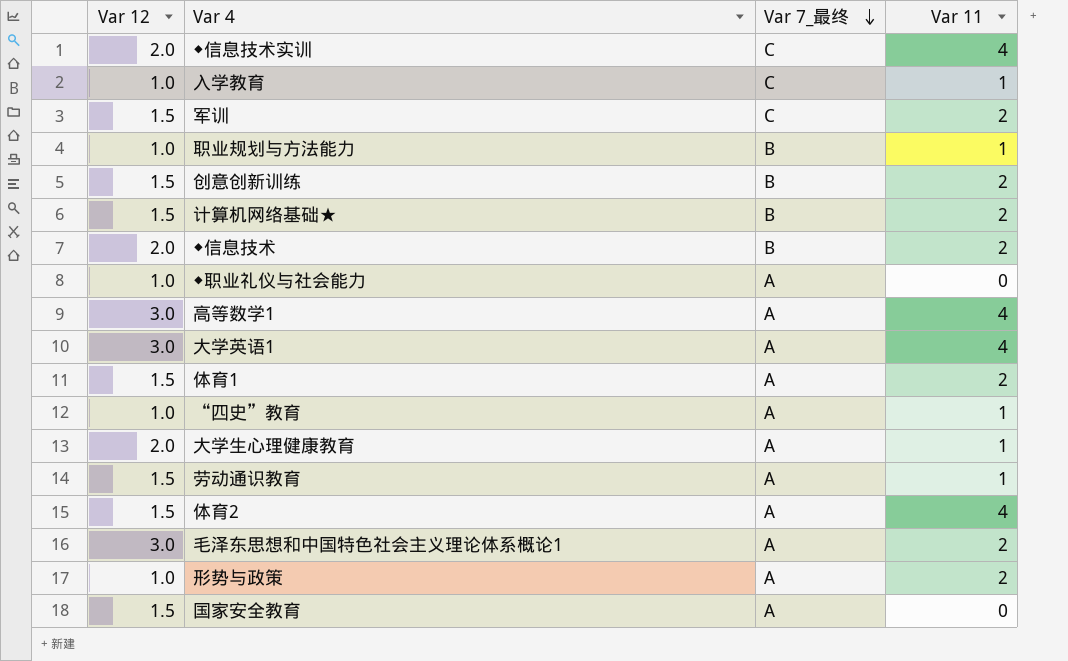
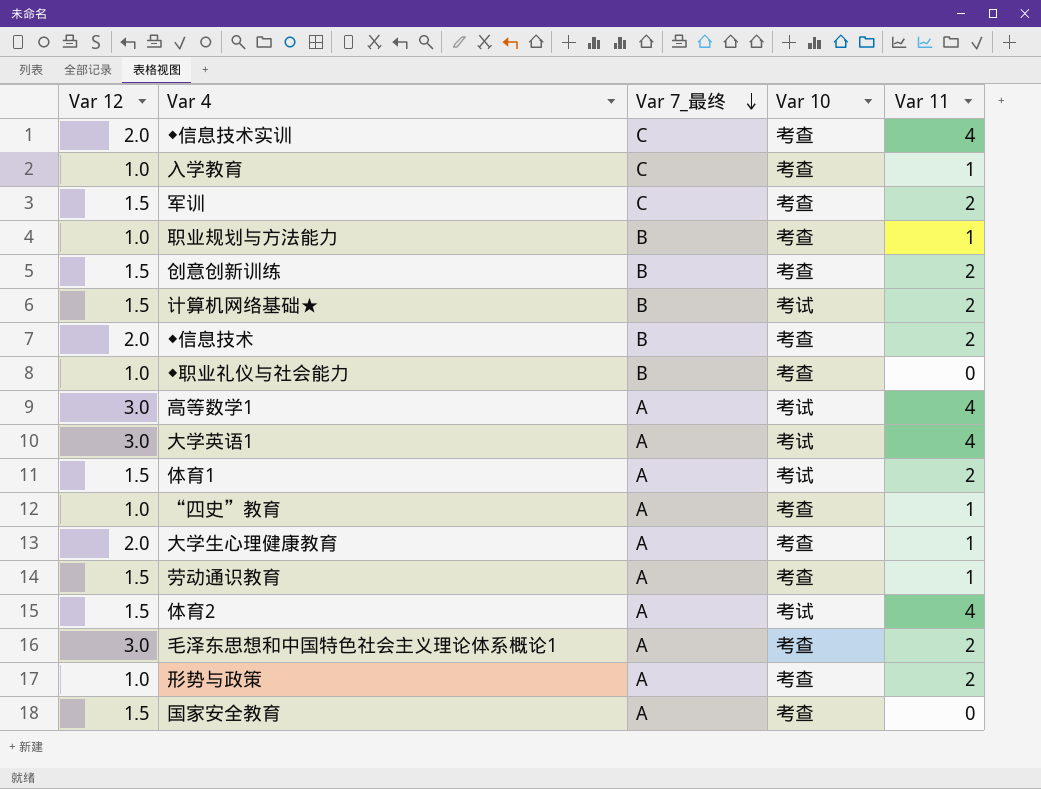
column Var 10 | position: none -> 4
◆职业礼仪与社会能力 | Var 7_最终: A -> B

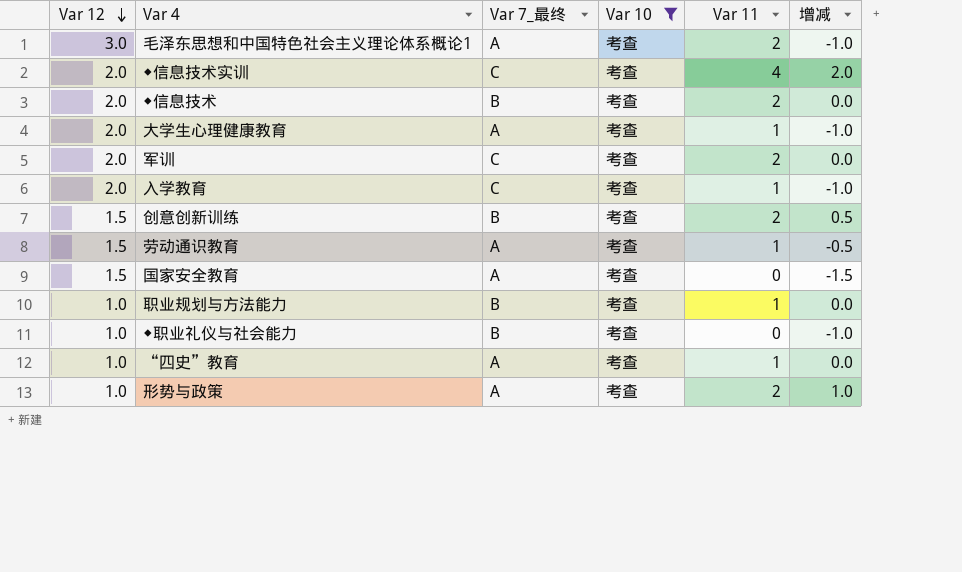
filter: none -> Var 10 = 考查
row order: Var 7_最终 descending -> Var 12 descending
column 增减 | formula: none -> [Var 11] - [Var 12]
军训 | Var 12: 1.5 -> 2.0
入学教育 | Var 12: 1.0 -> 2.0

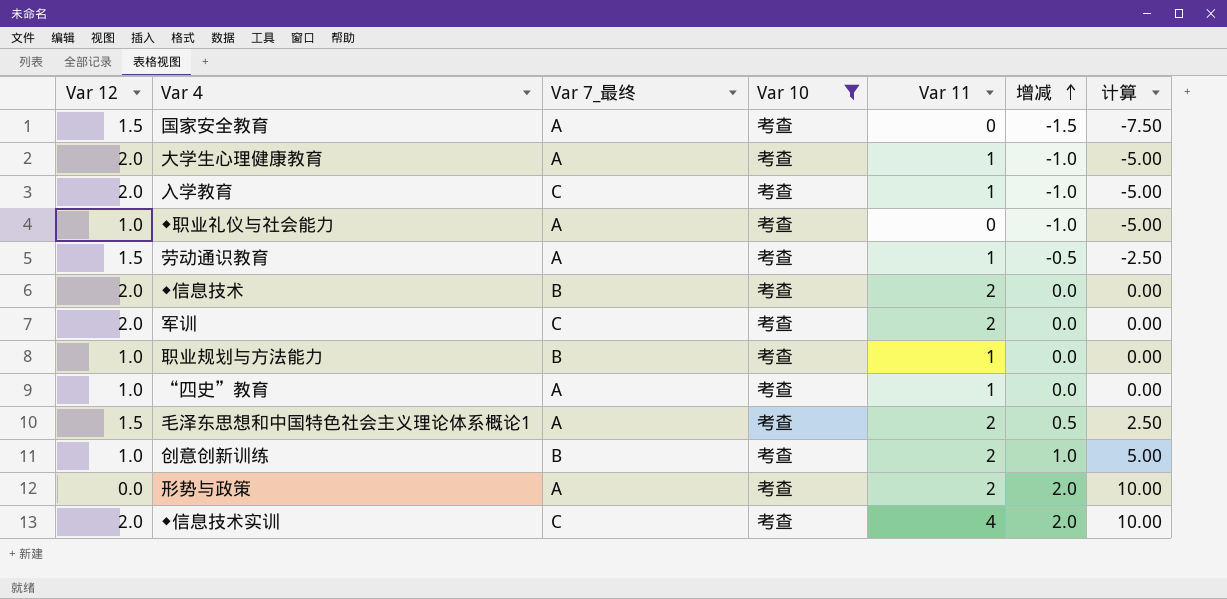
row order: Var 12 descending -> 增减 ascending
column 计算 | formula: none -> [增减] * 5
◆职业礼仪与社会能力 | Var 7_最终: B -> A
毛泽东思想和中国特色社会主义理论体系概论1 | Var 12: 3.0 -> 1.5
毛泽东思想和中国特色社会主义理论体系概论1 | 增减: -1.0 -> 0.5
创意创新训练 | Var 12: 1.5 -> 1.0
创意创新训练 | 增减: 0.5 -> 1.0
形势与政策 | Var 12: 1.0 -> 0.0
形势与政策 | 增减: 1.0 -> 2.0

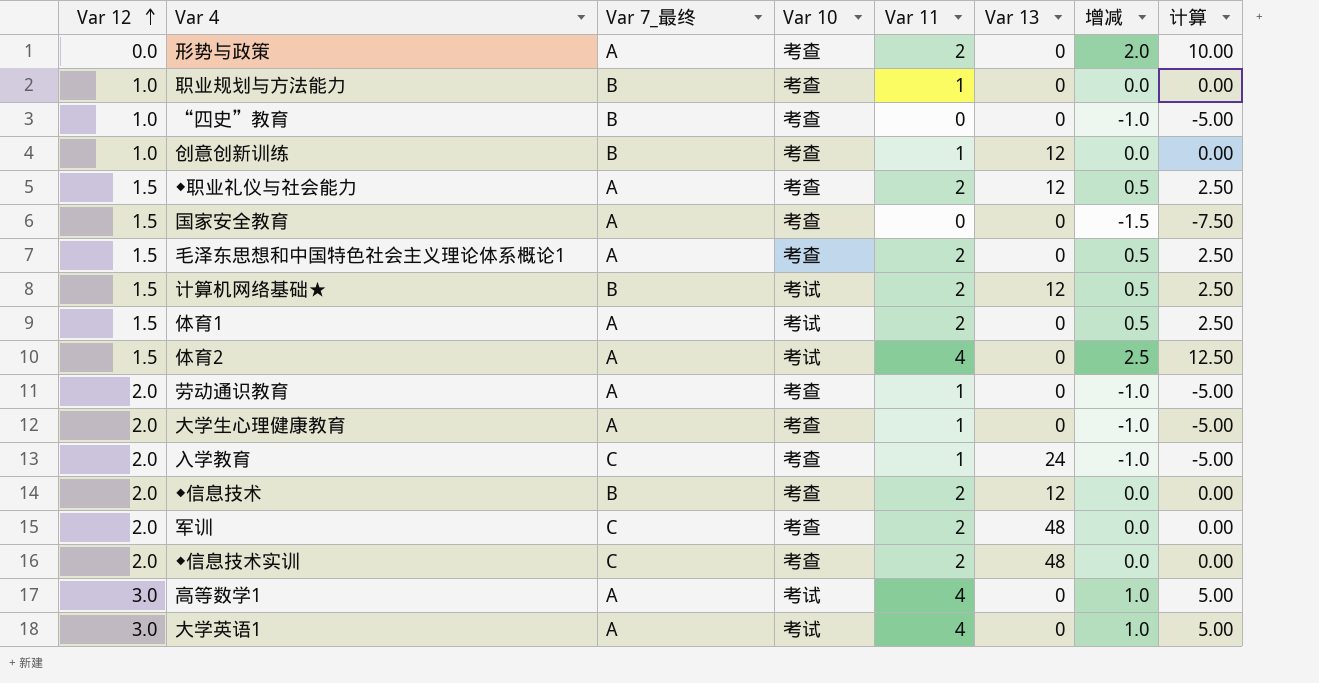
filter: Var 10 = 考查 -> none
row order: 增减 ascending -> Var 12 ascending
column Var 13 | position: none -> 6
“四史”教育 | Var 7_最终: A -> B
“四史”教育 | Var 11: 1 -> 0
“四史”教育 | 增减: 0.0 -> -1.0
“四史”教育 | 计算: 0.00 -> -5.00
创意创新训练 | Var 11: 2 -> 1
创意创新训练 | 增减: 1.0 -> 0.0
创意创新训练 | 计算: 5.00 -> 0.00
◆职业礼仪与社会能力 | Var 12: 1.0 -> 1.5
◆职业礼仪与社会能力 | Var 11: 0 -> 2
◆职业礼仪与社会能力 | 增减: -1.0 -> 0.5
◆职业礼仪与社会能力 | 计算: -5.00 -> 2.50
劳动通识教育 | Var 12: 1.5 -> 2.0
劳动通识教育 | 增减: -0.5 -> -1.0
劳动通识教育 | 计算: -2.50 -> -5.00
◆信息技术实训 | Var 11: 4 -> 2
◆信息技术实训 | 增减: 2.0 -> 0.0
◆信息技术实训 | 计算: 10.00 -> 0.00

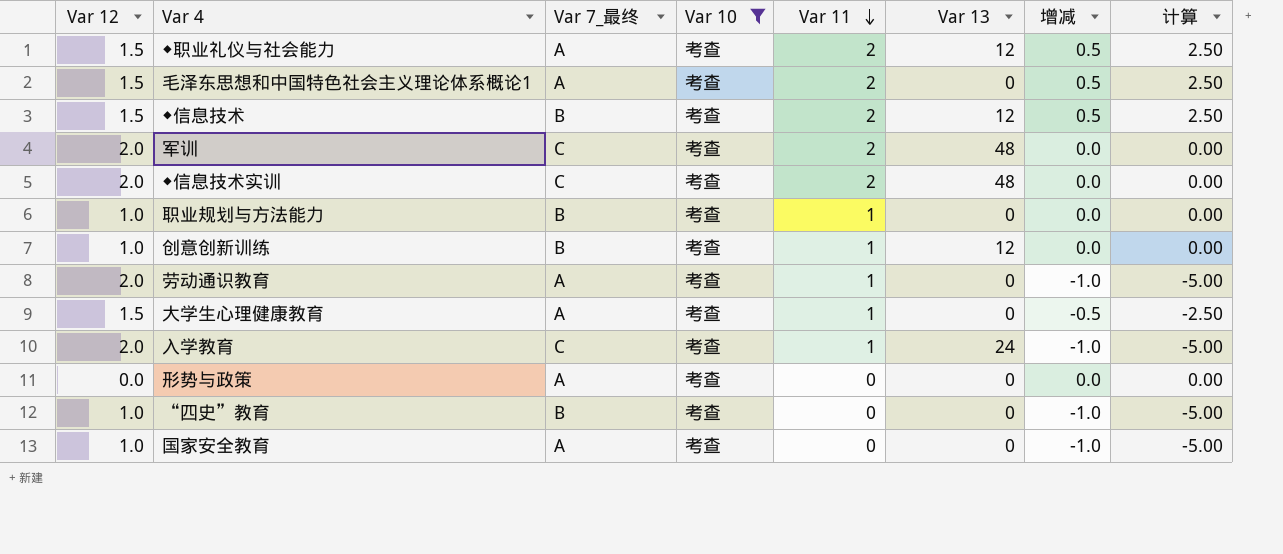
filter: none -> Var 10 = 考查
row order: Var 12 ascending -> Var 11 descending
◆信息技术 | Var 12: 2.0 -> 1.5
◆信息技术 | 增减: 0.0 -> 0.5
◆信息技术 | 计算: 0.00 -> 2.50
大学生心理健康教育 | Var 12: 2.0 -> 1.5
大学生心理健康教育 | 增减: -1.0 -> -0.5
大学生心理健康教育 | 计算: -5.00 -> -2.50
形势与政策 | Var 11: 2 -> 0
形势与政策 | 增减: 2.0 -> 0.0
形势与政策 | 计算: 10.00 -> 0.00
国家安全教育 | Var 12: 1.5 -> 1.0
国家安全教育 | 增减: -1.5 -> -1.0
国家安全教育 | 计算: -7.50 -> -5.00

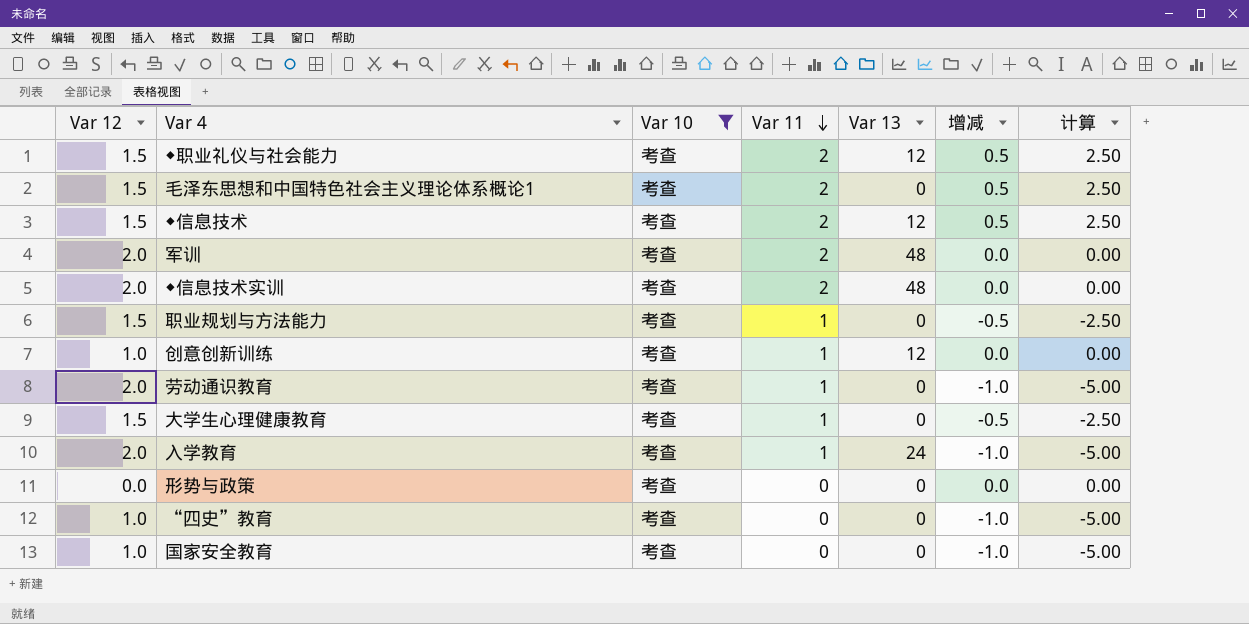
column Var 7_最终 | position: 3 -> none
职业规划与方法能力 | Var 12: 1.0 -> 1.5
职业规划与方法能力 | 增减: 0.0 -> -0.5
职业规划与方法能力 | 计算: 0.00 -> -2.50

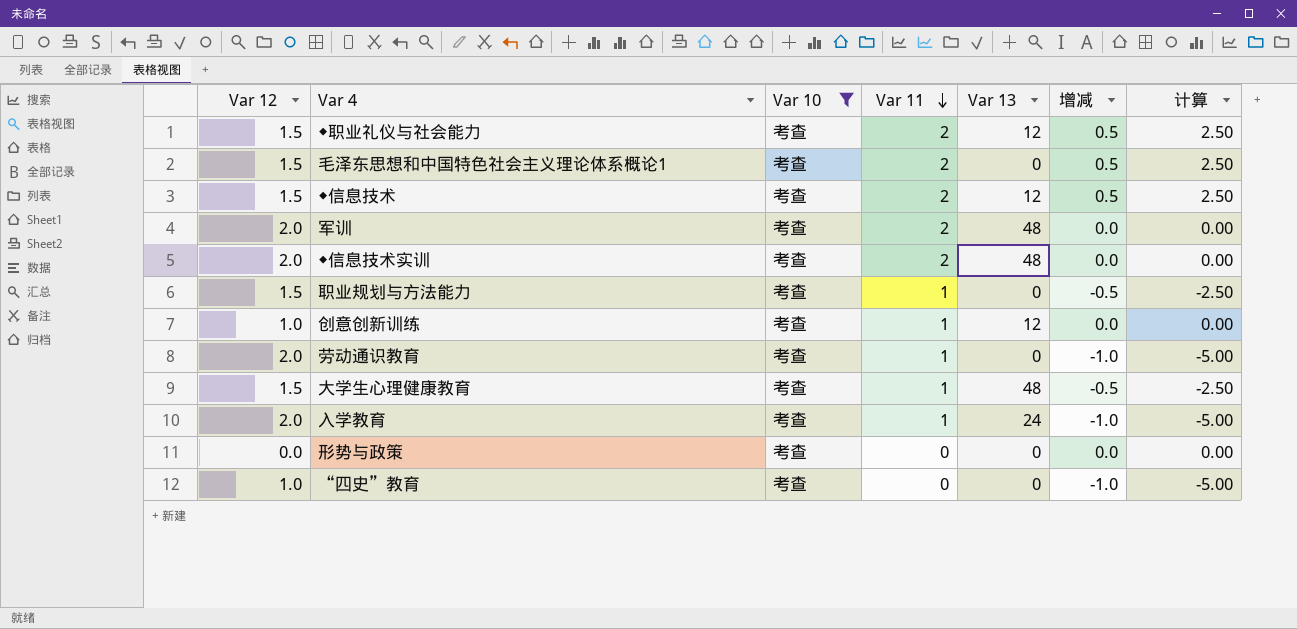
row 国家安全教育: 1.0 | 考查 | 0 | 0 | -1.0 | -5.00 -> none
大学生心理健康教育 | Var 13: 0 -> 48

